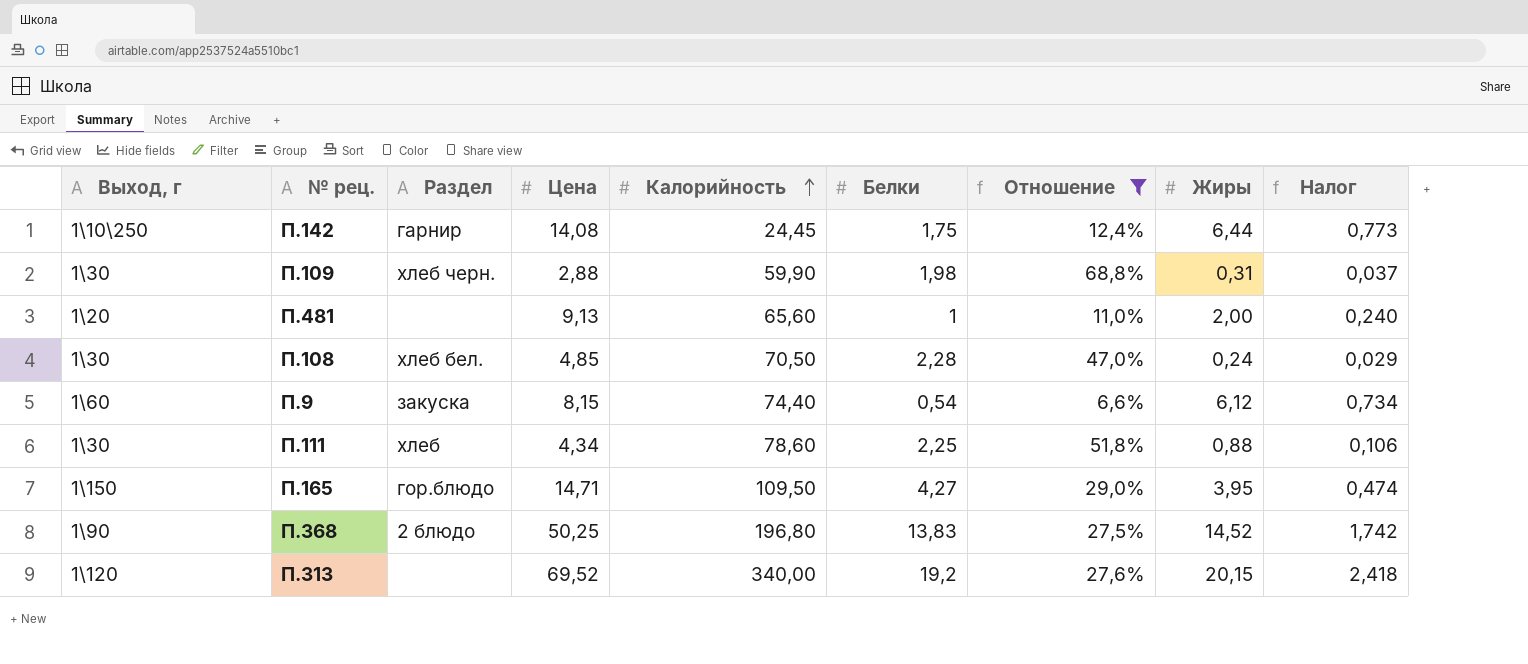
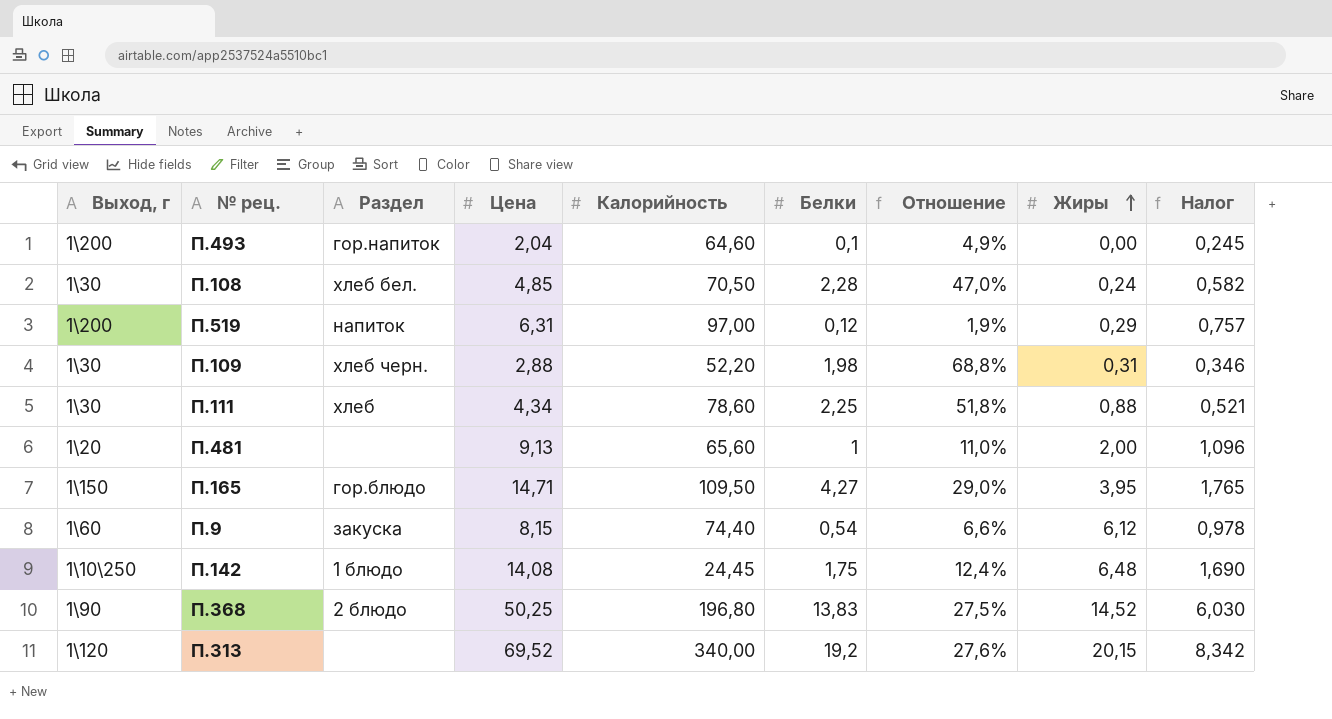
filter: Отношение >= 6,6% -> none
row order: Калорийность ascending -> Жиры ascending
column Налог | formula: [Жиры] * 0,12 -> [Цена] * 0,12
П.109 | Калорийность: 59,90 -> 52,20
П.142 | Раздел: гарнир -> 1 блюдо
П.142 | Жиры: 6,44 -> 6,48

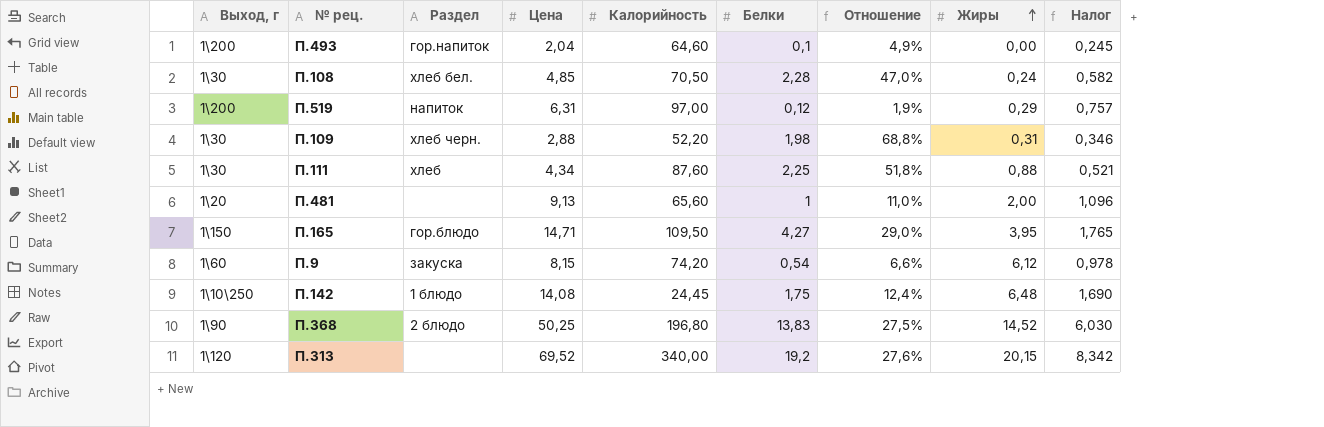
П.111 | Калорийность: 78,60 -> 87,60
П.9 | Калорийность: 74,40 -> 74,20

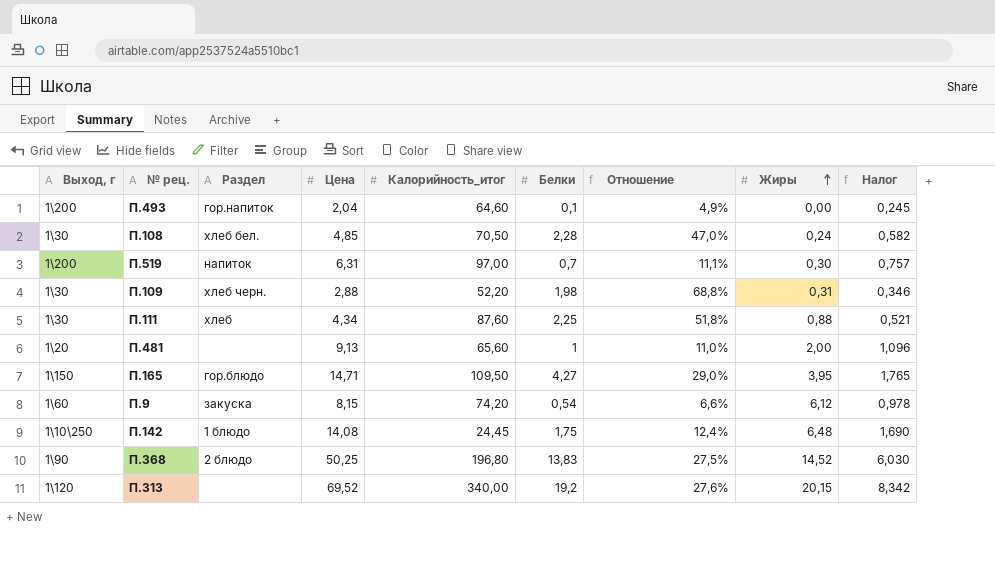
column name: Калорийность -> Калорийность_итог
П.519 | Белки: 0,12 -> 0,7
П.519 | Отношение: 1,9% -> 11,1%
П.519 | Жиры: 0,29 -> 0,30

